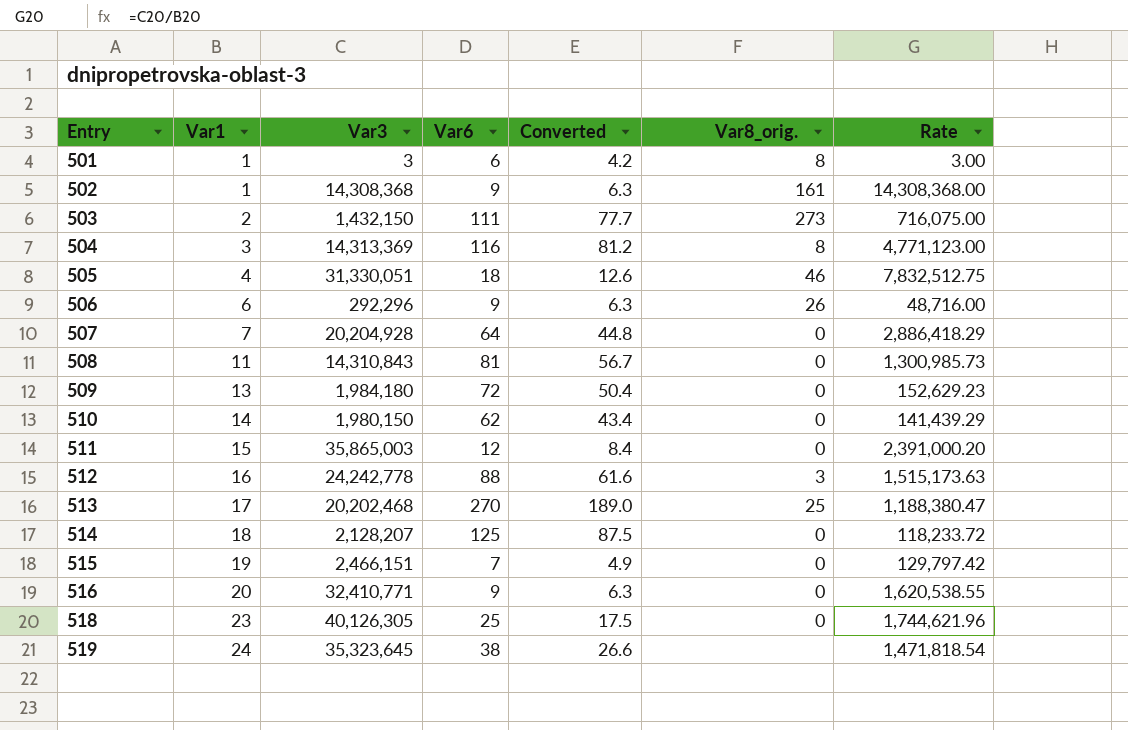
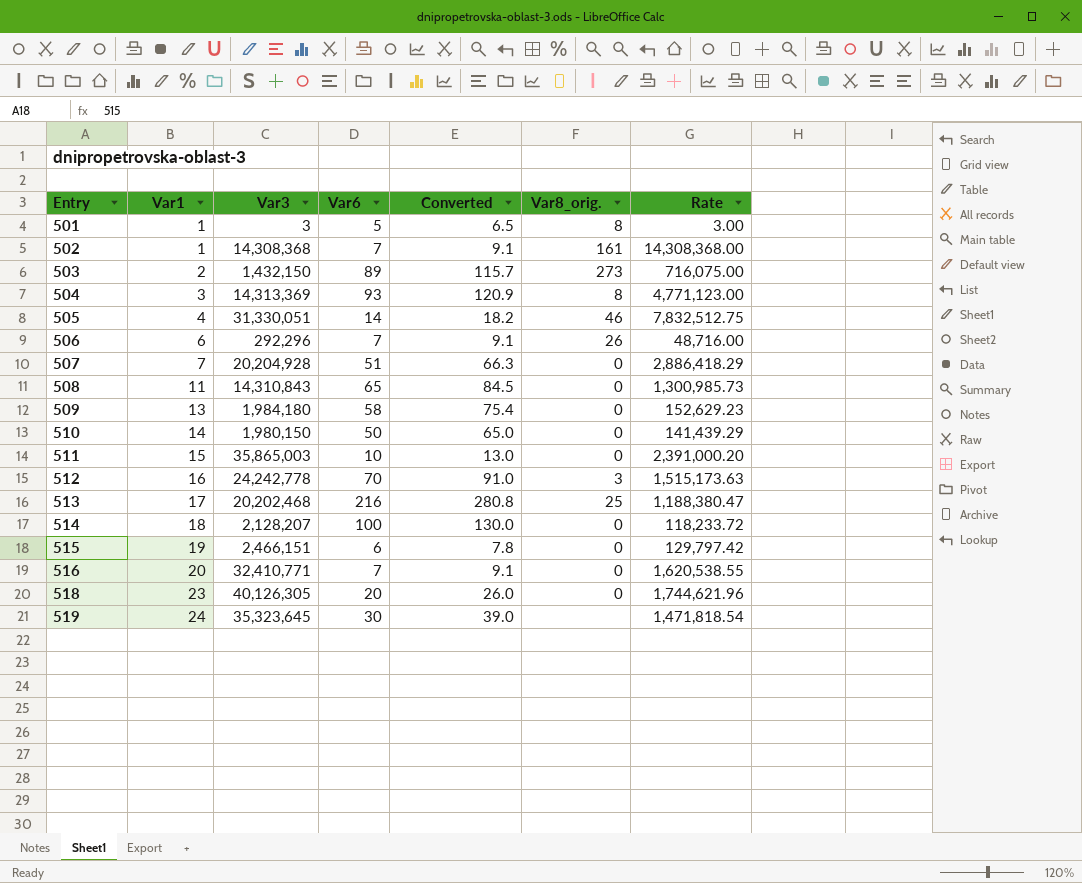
column Converted | formula: [Var6] * 0.7 -> [Var6] * 1.3
501 | Var6: 6 -> 5
502 | Var6: 9 -> 7
503 | Var6: 111 -> 89
504 | Var6: 116 -> 93
505 | Var6: 18 -> 14
506 | Var6: 9 -> 7
507 | Var6: 64 -> 51
508 | Var6: 81 -> 65
509 | Var6: 72 -> 58
510 | Var6: 62 -> 50
511 | Var6: 12 -> 10
512 | Var6: 88 -> 70
513 | Var6: 270 -> 216
514 | Var6: 125 -> 100
515 | Var6: 7 -> 6
516 | Var6: 9 -> 7
518 | Var6: 25 -> 20
519 | Var6: 38 -> 30

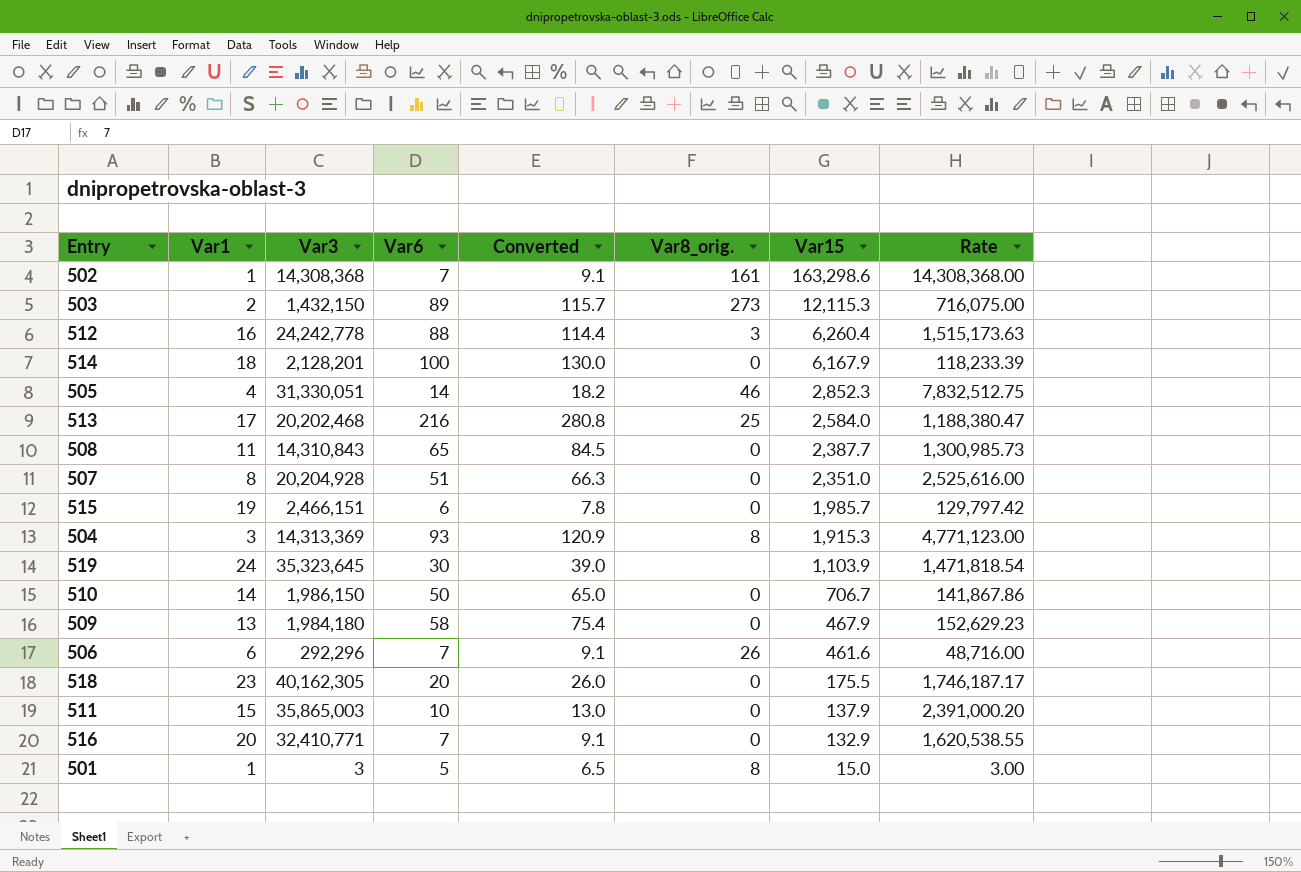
row order: Entry ascending -> Var15 descending
column Var15 | position: none -> 7
512 | Var6: 70 -> 88
512 | Converted: 91.0 -> 114.4
514 | Var3: 2,128,207 -> 2,128,201
514 | Rate: 118,233.72 -> 118,233.39
507 | Var1: 7 -> 8
507 | Rate: 2,886,418.29 -> 2,525,616.00
510 | Var3: 1,980,150 -> 1,986,150
510 | Rate: 141,439.29 -> 141,867.86
518 | Var3: 40,126,305 -> 40,162,305
518 | Rate: 1,744,621.96 -> 1,746,187.17

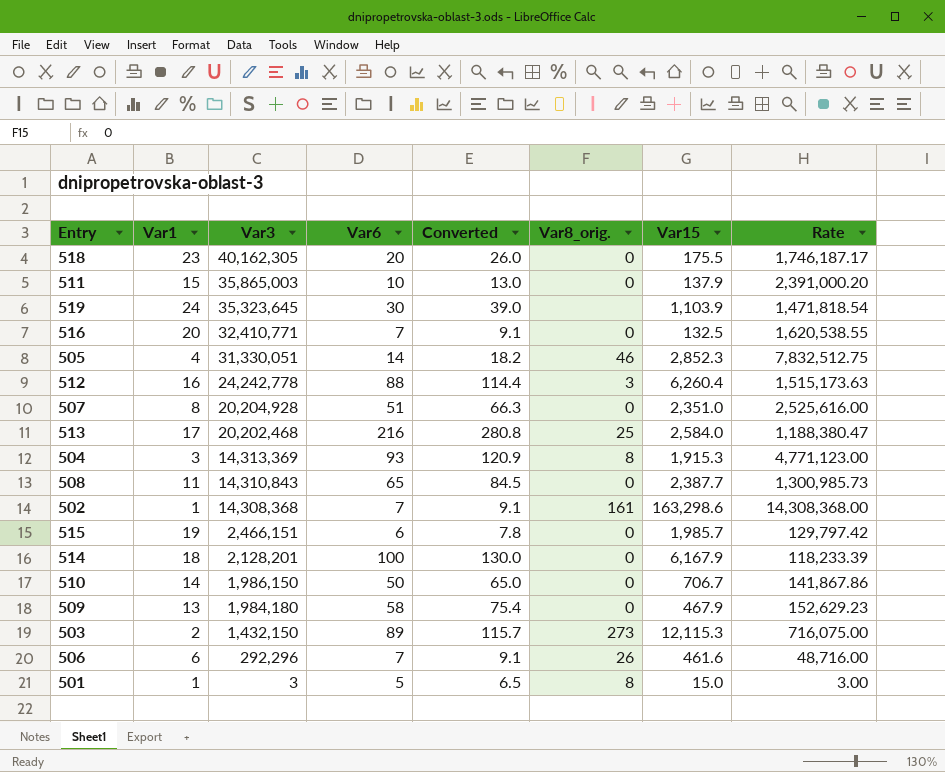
row order: Var15 descending -> Var3 descending
516 | Var15: 132.9 -> 132.5

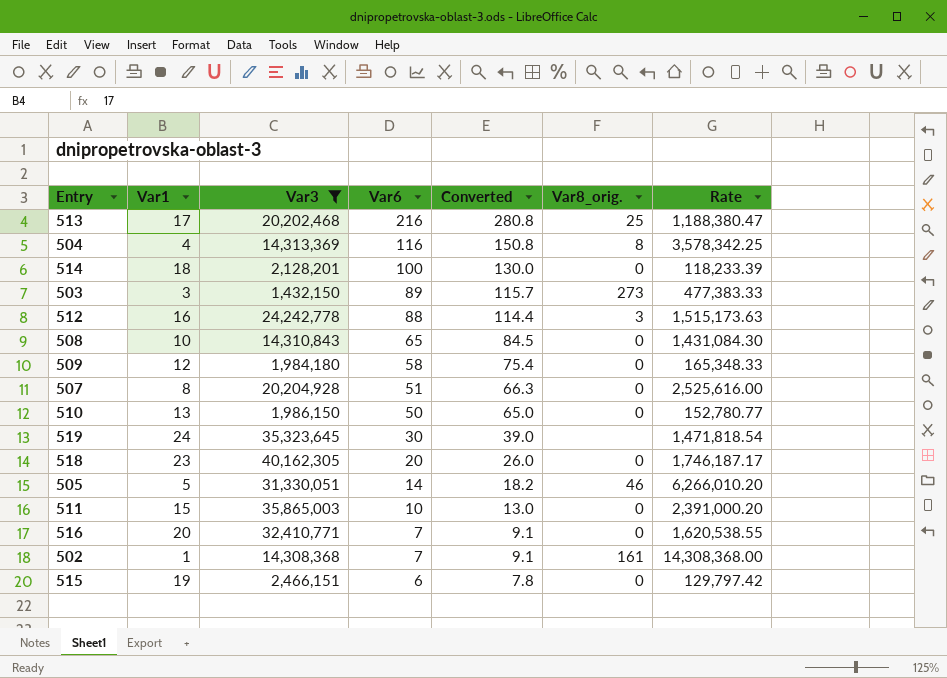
filter: none -> Var3 >= 1,432,150
row order: Var3 descending -> Var6 descending
column Var15 | position: 7 -> none
504 | Var1: 3 -> 4
504 | Var6: 93 -> 116
504 | Converted: 120.9 -> 150.8
504 | Rate: 4,771,123.00 -> 3,578,342.25
503 | Var1: 2 -> 3
503 | Rate: 716,075.00 -> 477,383.33
508 | Var1: 11 -> 10
508 | Rate: 1,300,985.73 -> 1,431,084.30
509 | Var1: 13 -> 12
509 | Rate: 152,629.23 -> 165,348.33
510 | Var1: 14 -> 13
510 | Rate: 141,867.86 -> 152,780.77
505 | Var1: 4 -> 5
505 | Rate: 7,832,512.75 -> 6,266,010.20

